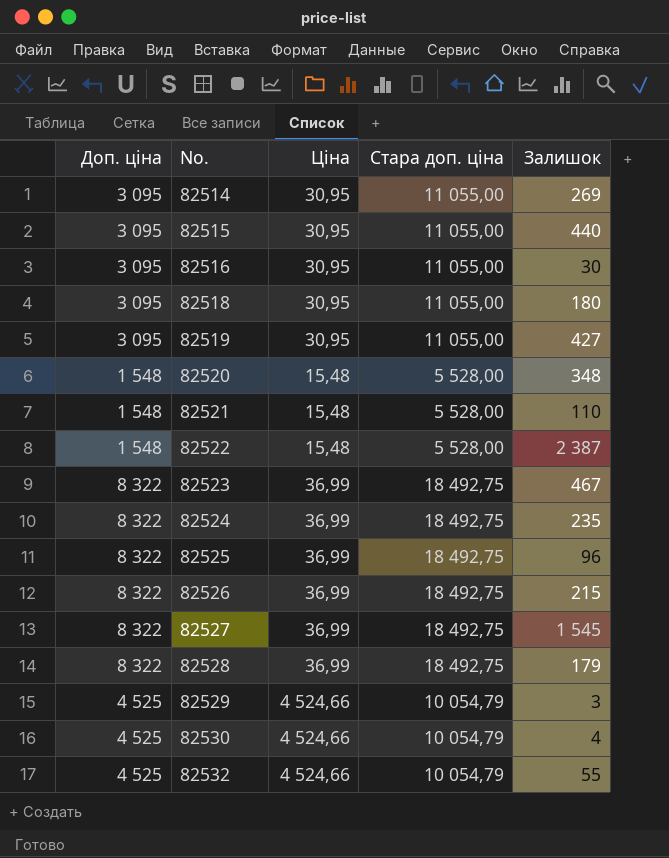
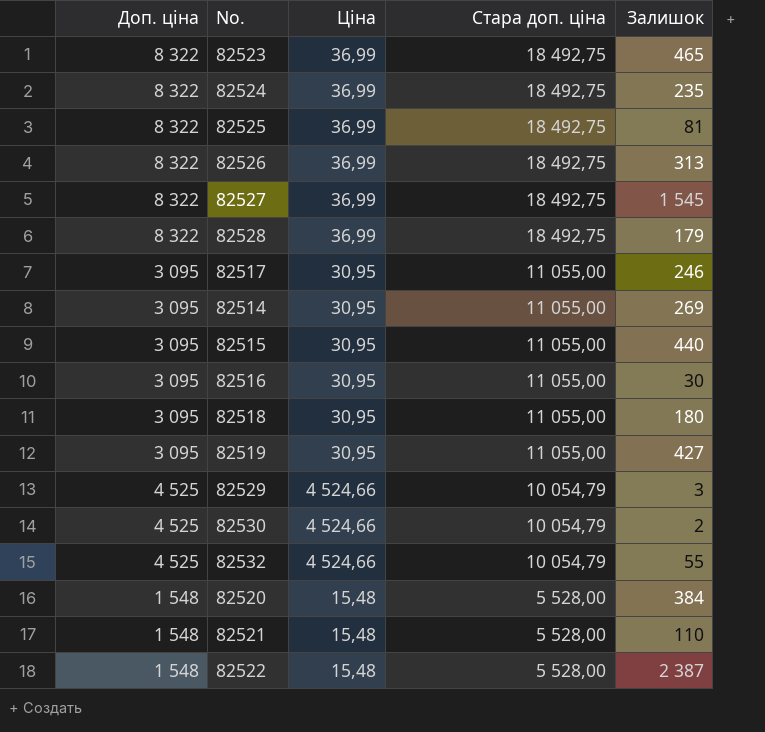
row order: No. ascending -> Стара доп. ціна descending
82523 | Залишок: 467 -> 465
82525 | Залишок: 96 -> 81
82526 | Залишок: 215 -> 313
row 82517: none -> 3 095 | 30,95 | 11 055,00 | 246
82530 | Залишок: 4 -> 2
82520 | Залишок: 348 -> 384

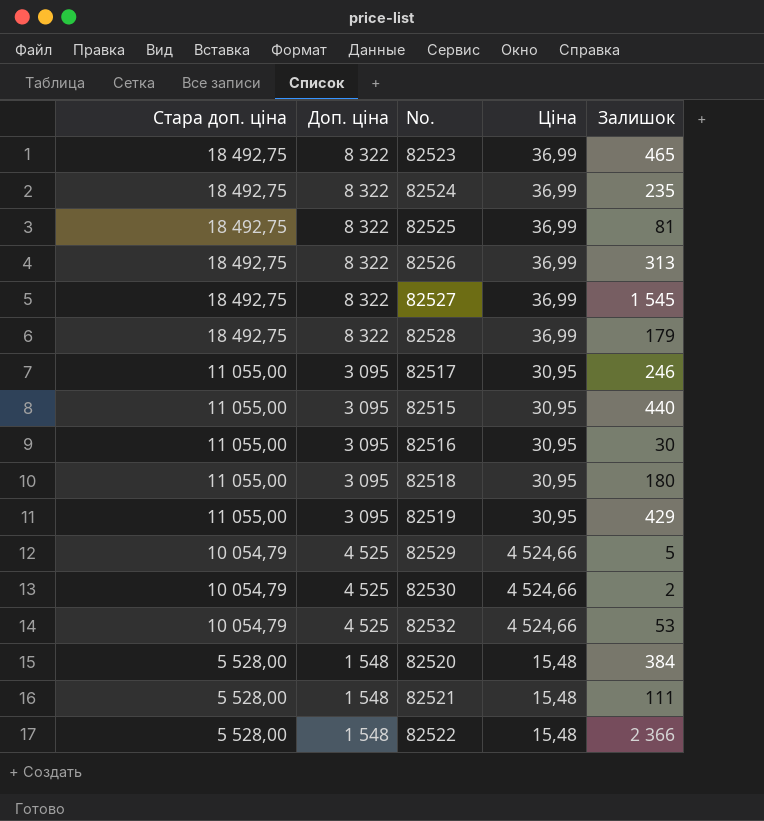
column Стара доп. ціна | position: 4 -> 1
row 82514: 3 095 | 30,95 | 11 055,00 | 269 -> none
82519 | Залишок: 427 -> 429
82529 | Залишок: 3 -> 5
82532 | Залишок: 55 -> 53
82521 | Залишок: 110 -> 111
82522 | Залишок: 2 387 -> 2 366

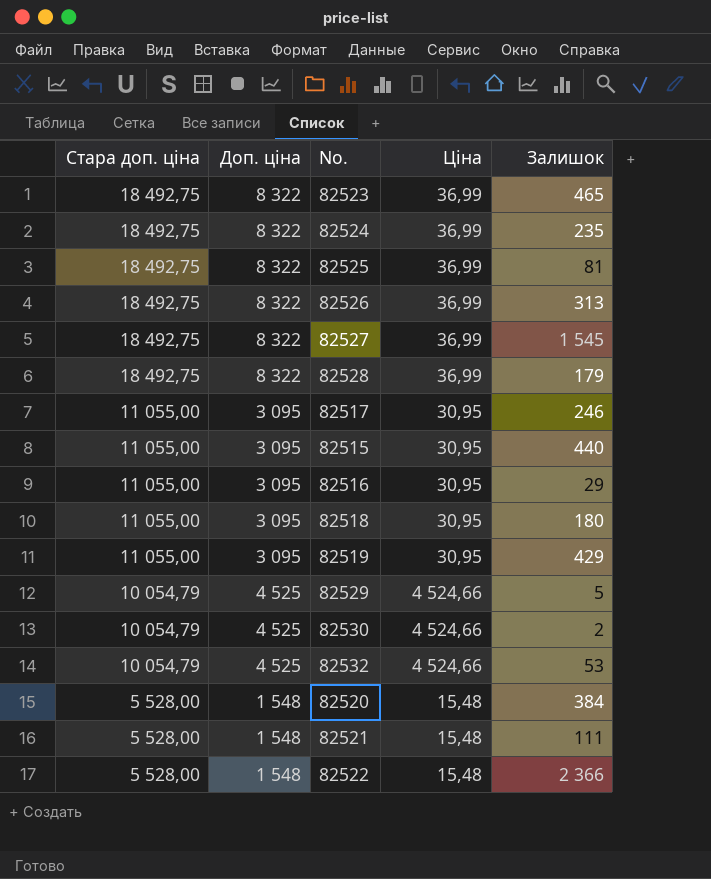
82516 | Залишок: 30 -> 29

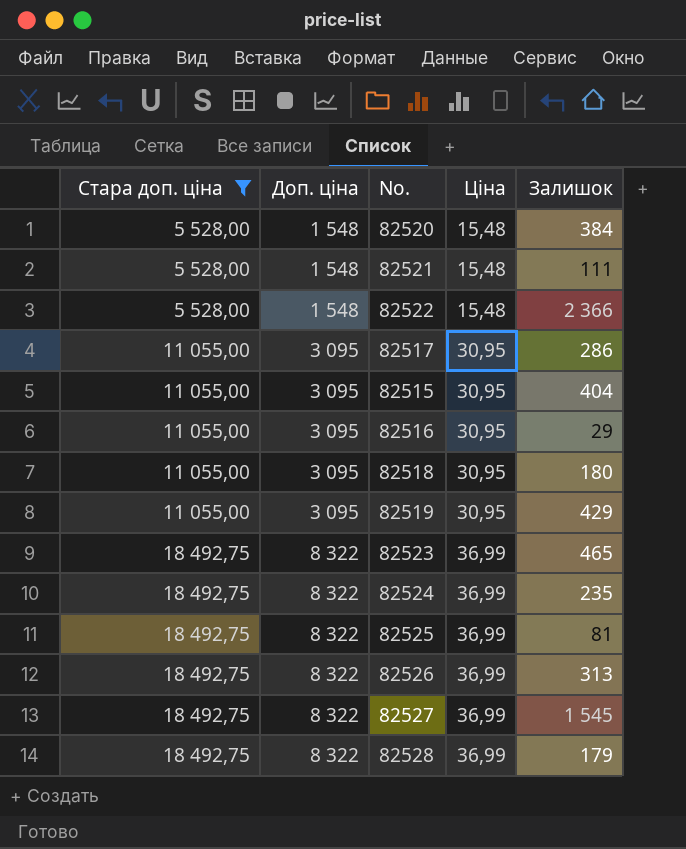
filter: none -> Стара доп. ціна != 10 054,79
row order: Стара доп. ціна descending -> Стара доп. ціна ascending
82517 | Залишок: 246 -> 286
82515 | Залишок: 440 -> 404

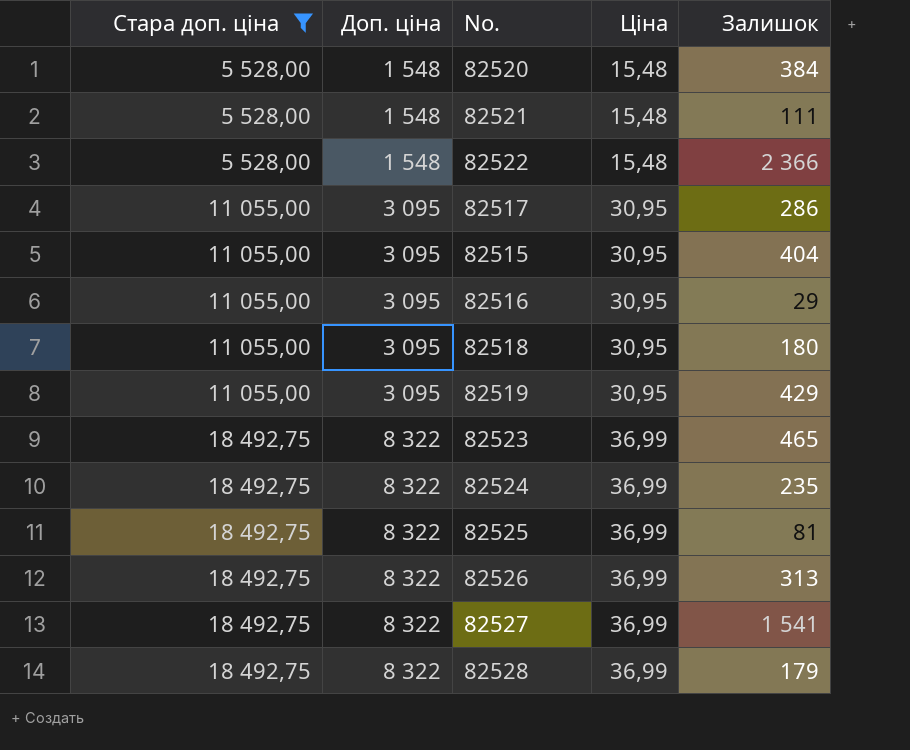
82527 | Залишок: 1 545 -> 1 541

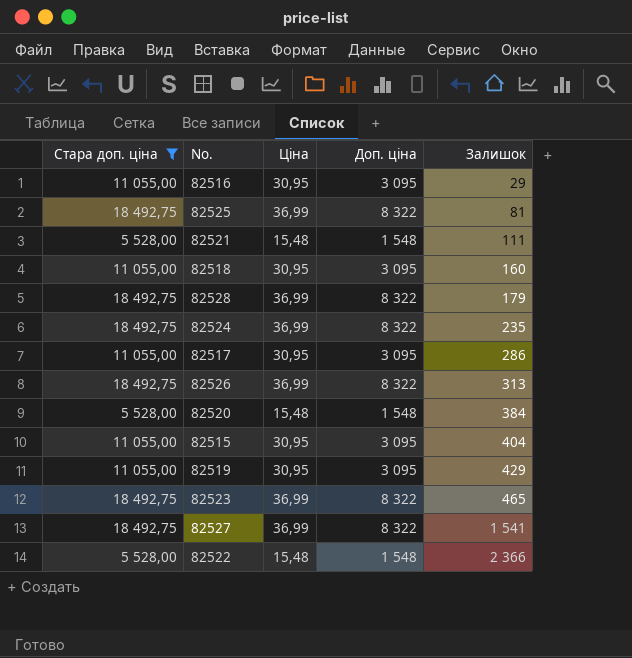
row order: Стара доп. ціна ascending -> Залишок ascending
column Доп. ціна | position: 2 -> 4
82518 | Залишок: 180 -> 160

